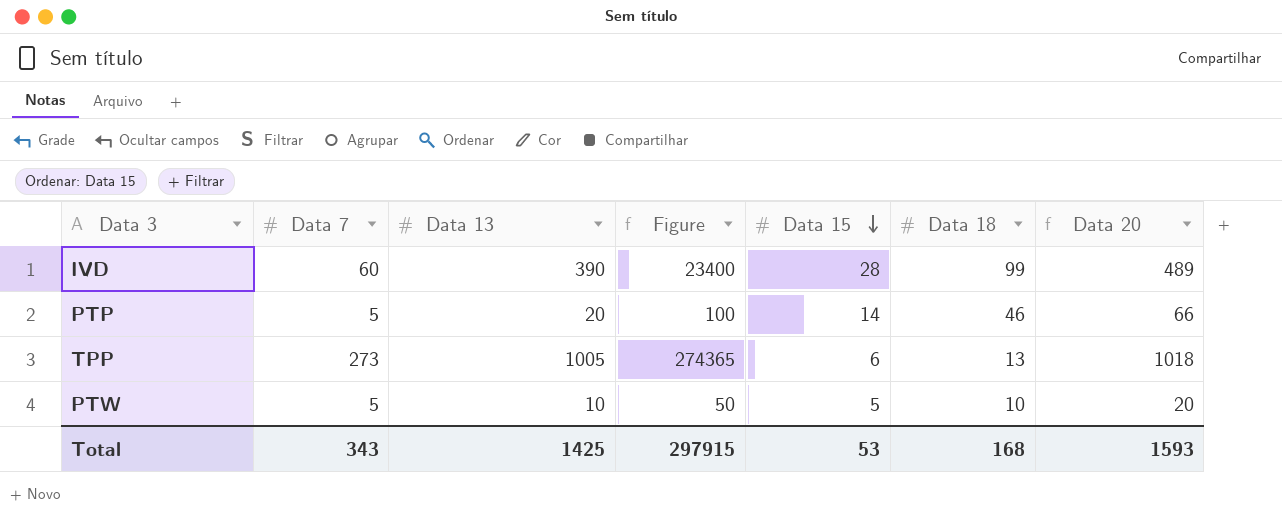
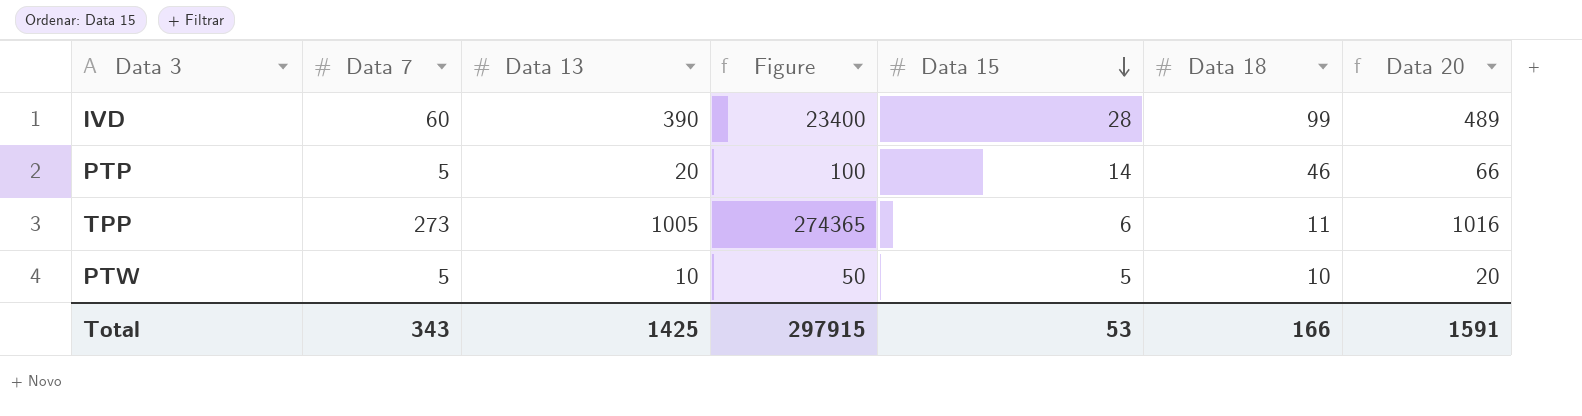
TPP | Data 18: 13 -> 11
TPP | Data 20: 1018 -> 1016
Total | Data 18: 168 -> 166
Total | Data 20: 1593 -> 1591

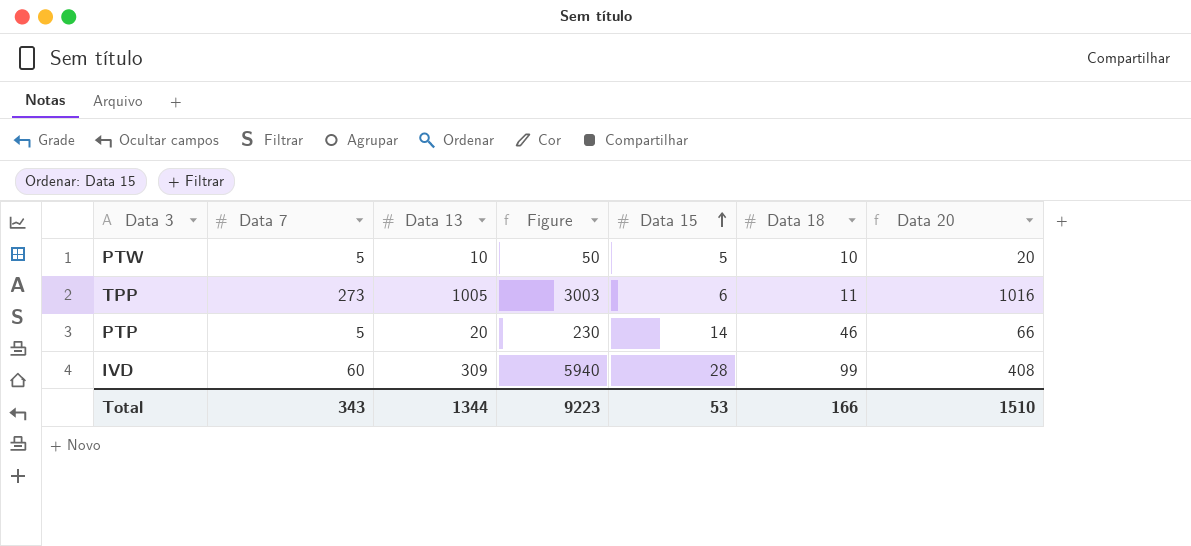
row order: Data 15 descending -> Data 15 ascending
column Figure | formula: [Data 7] * [Data 13] -> [Data 7] * [Data 18]
IVD | Data 13: 390 -> 309
IVD | Data 20: 489 -> 408
Total | Data 13: 1425 -> 1344
Total | Figure: 297915 -> 9223
Total | Data 20: 1591 -> 1510

